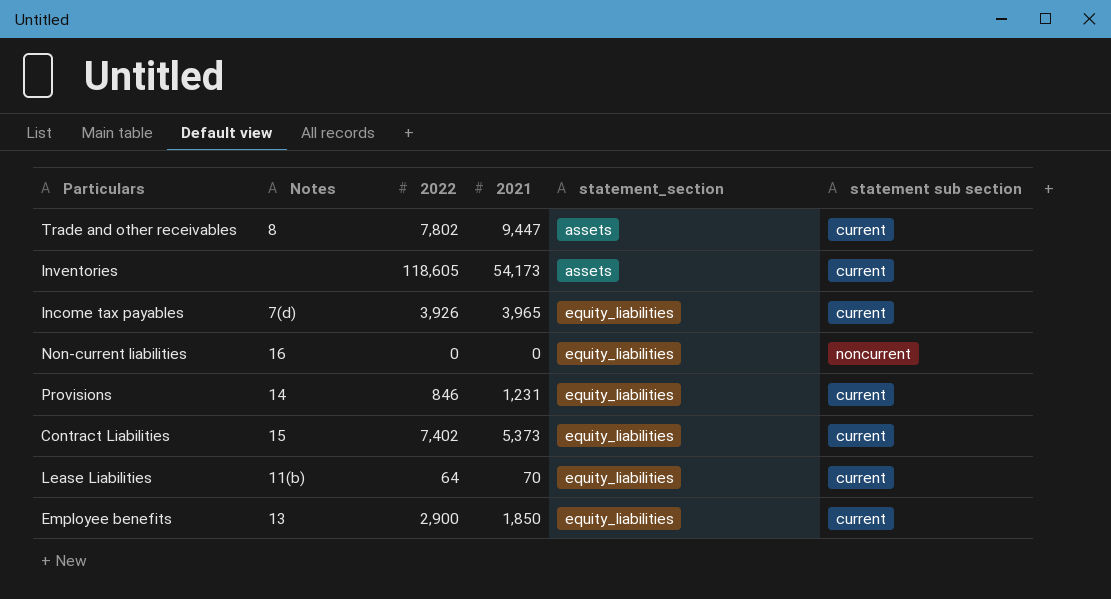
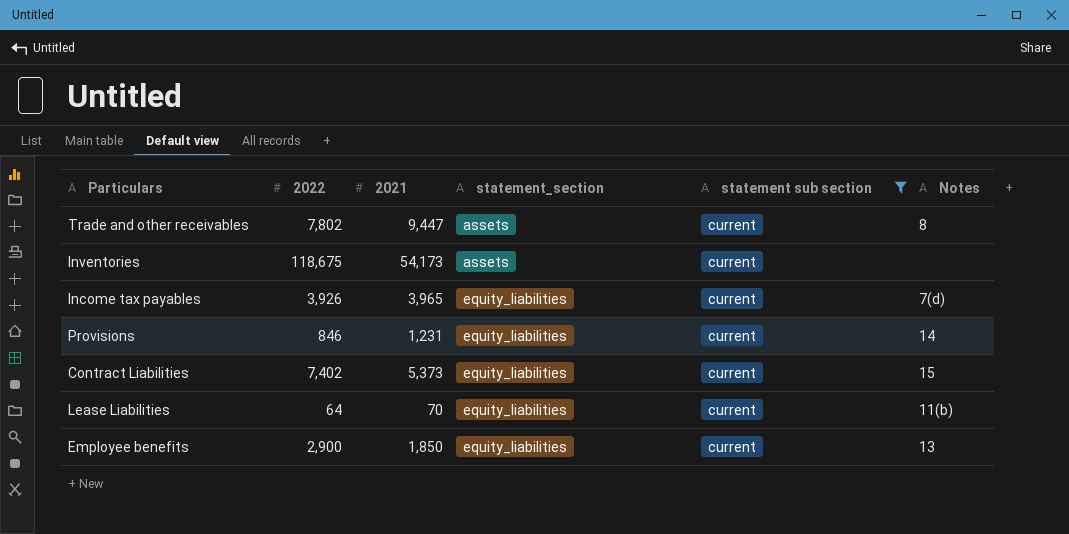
filter: none -> statement sub section = current
column Notes | position: 2 -> 6
Inventories | 2022: 118,605 -> 118,675

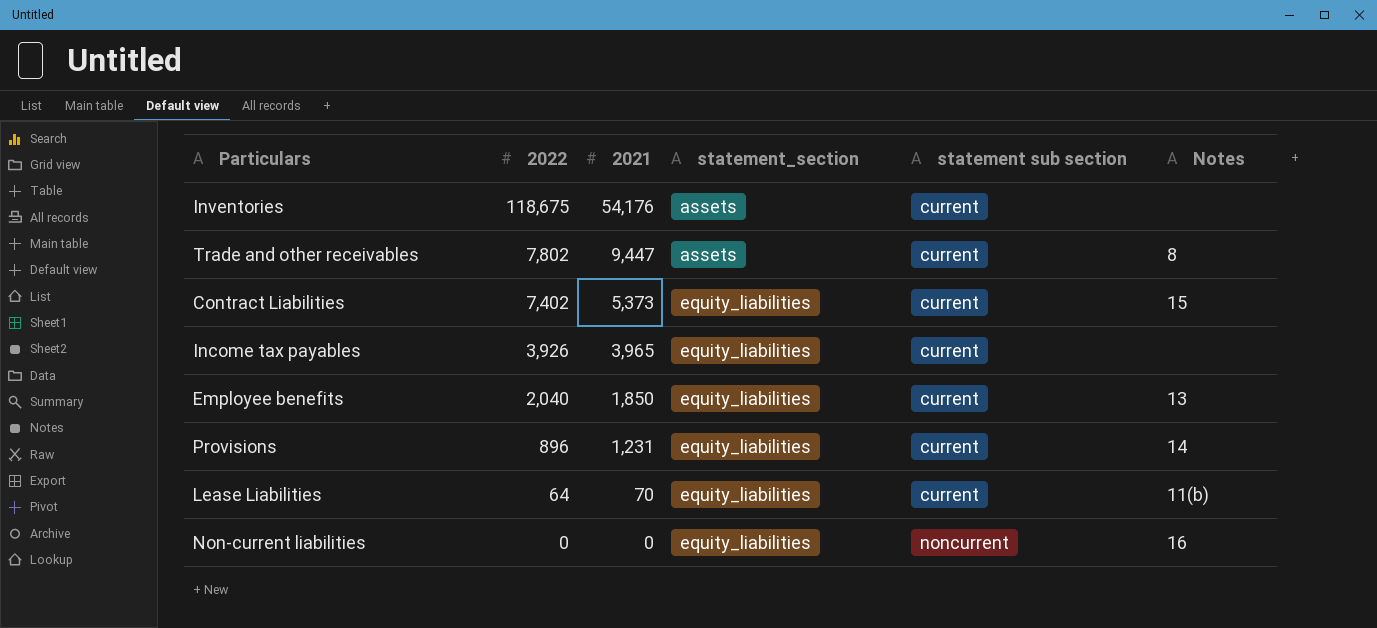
filter: statement sub section = current -> none
row order: statement_section ascending -> 2022 descending
Inventories | 2021: 54,173 -> 54,176
Income tax payables | Notes: 7(d) -> none
Employee benefits | 2022: 2,900 -> 2,040
Provisions | 2022: 846 -> 896

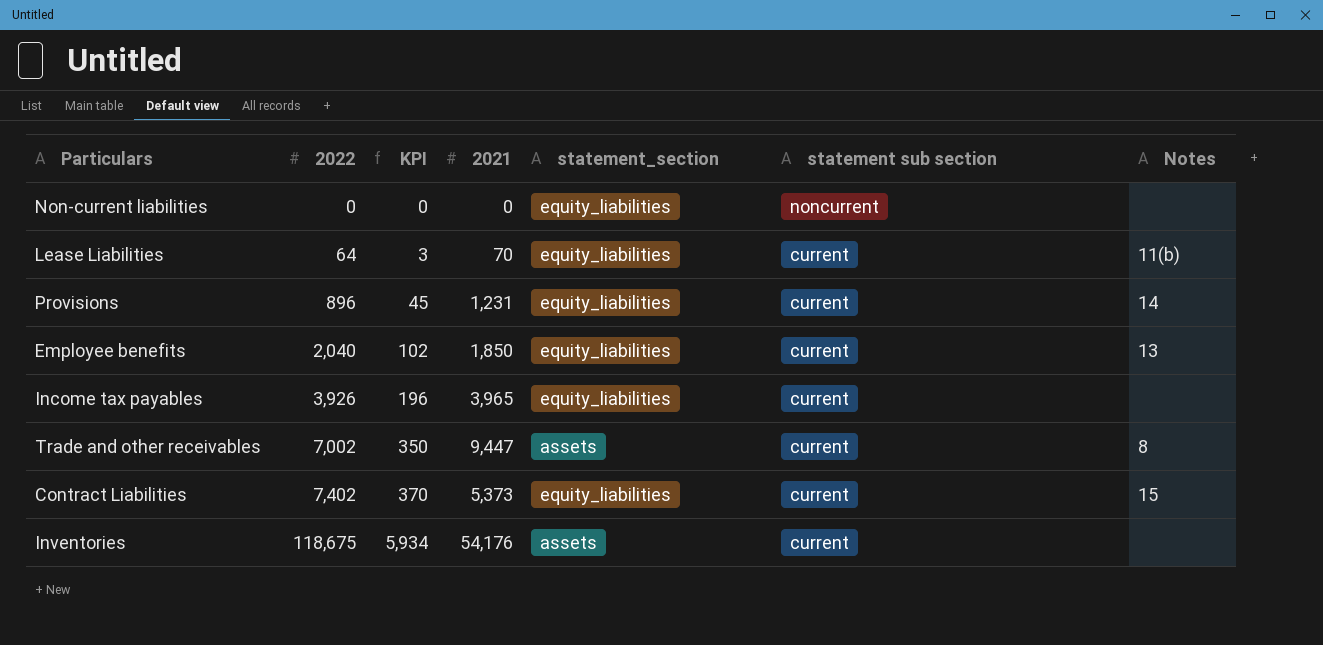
row order: 2022 descending -> 2022 ascending
column KPI | formula: none -> [2022] * 0.05
Non-current liabilities | Notes: 16 -> none
Trade and other receivables | 2022: 7,802 -> 7,002

